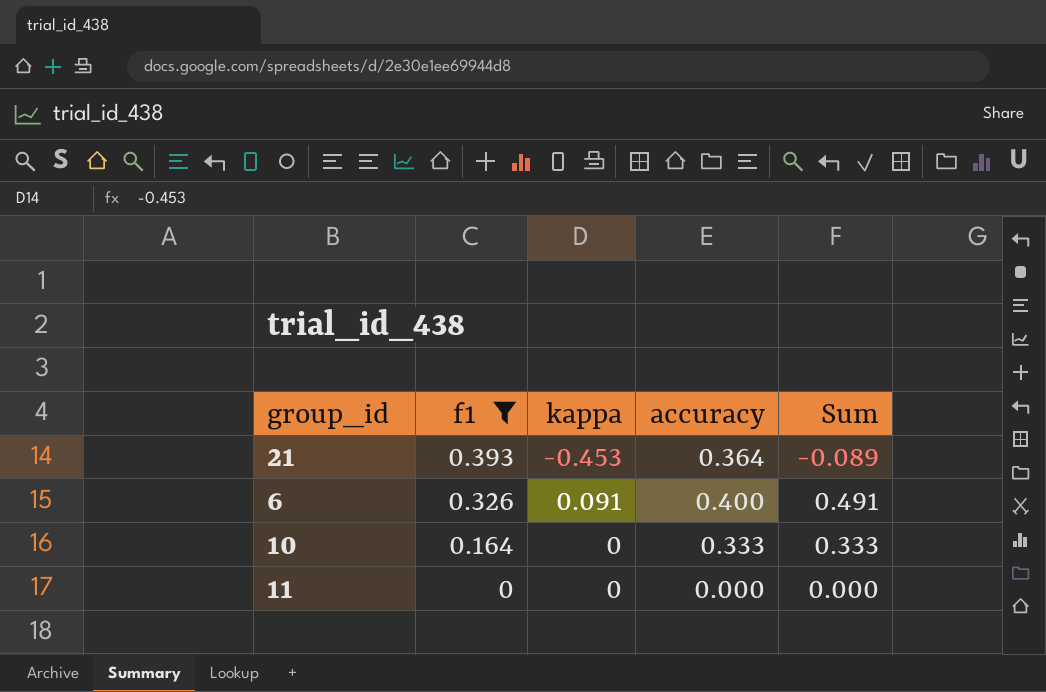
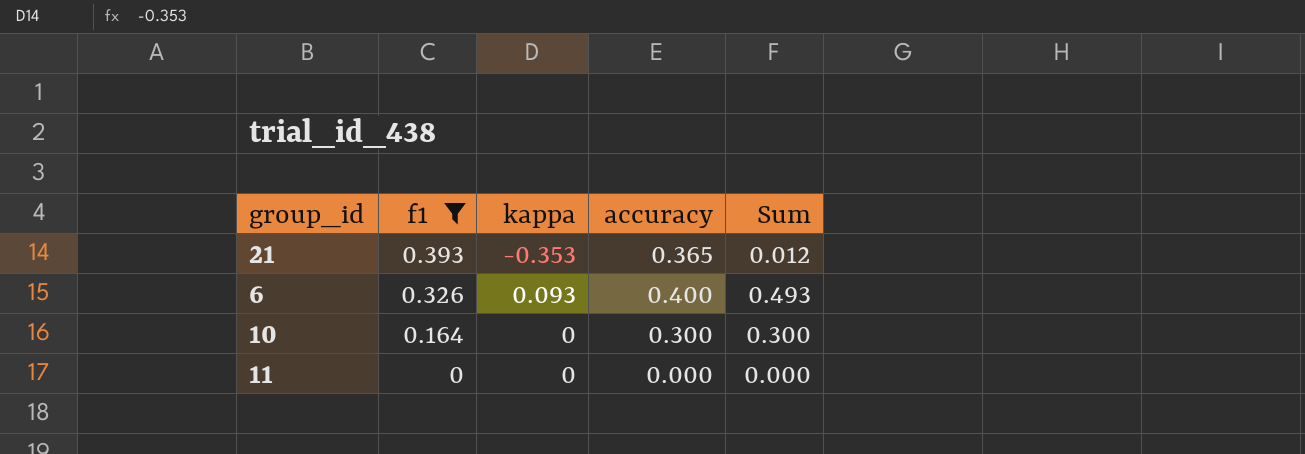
21 | kappa: -0.453 -> -0.353
21 | accuracy: 0.364 -> 0.365
21 | Sum: -0.089 -> 0.012
6 | kappa: 0.091 -> 0.093
6 | Sum: 0.491 -> 0.493
10 | accuracy: 0.333 -> 0.300
10 | Sum: 0.333 -> 0.300

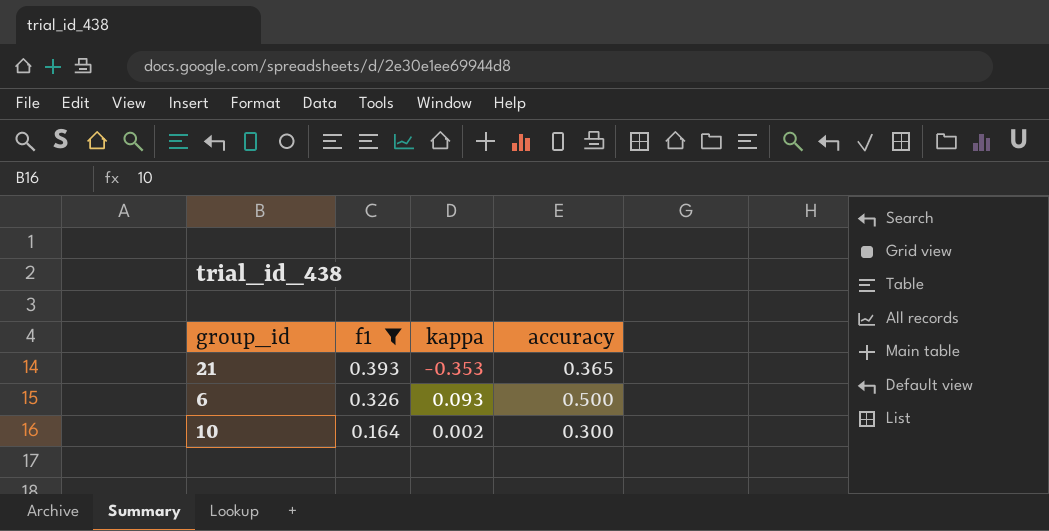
column Sum | formula: [kappa] + [accuracy] -> none
row 11: 0 | 0 | 0.000 | 0.000 -> none
6 | accuracy: 0.400 -> 0.500
10 | kappa: 0 -> 0.002

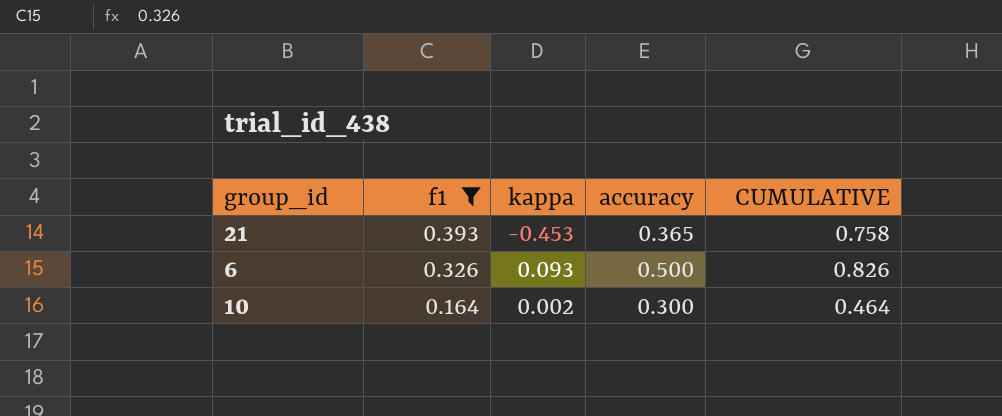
column CUMULATIVE | formula: none -> [f1] + [accuracy]
21 | kappa: -0.353 -> -0.453

